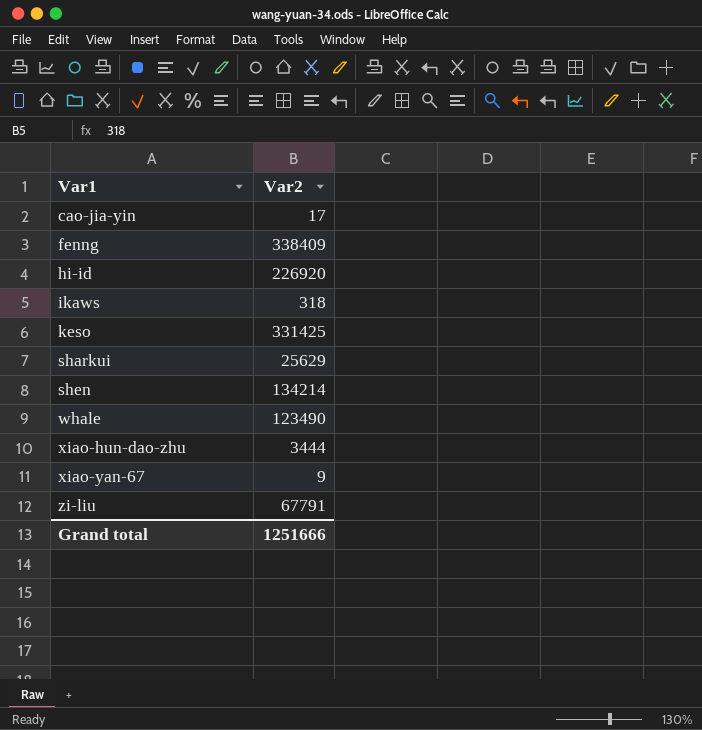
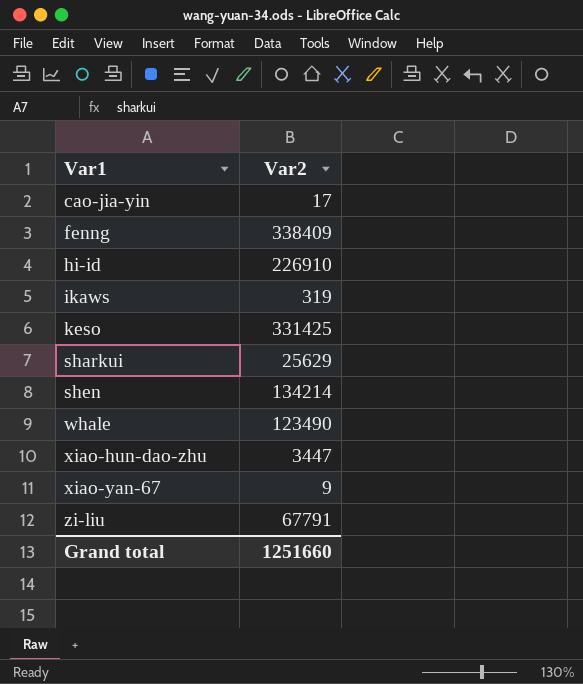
hi-id | Var2: 226920 -> 226910
ikaws | Var2: 318 -> 319
xiao-hun-dao-zhu | Var2: 3444 -> 3447
Grand total | Var2: 1251666 -> 1251660

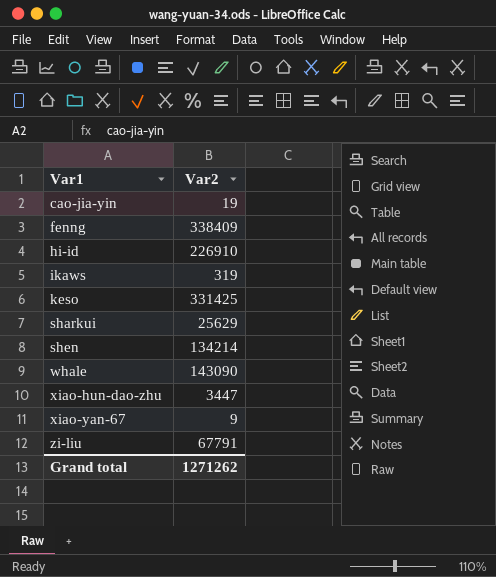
cao-jia-yin | Var2: 17 -> 19
whale | Var2: 123490 -> 143090
Grand total | Var2: 1251660 -> 1271262

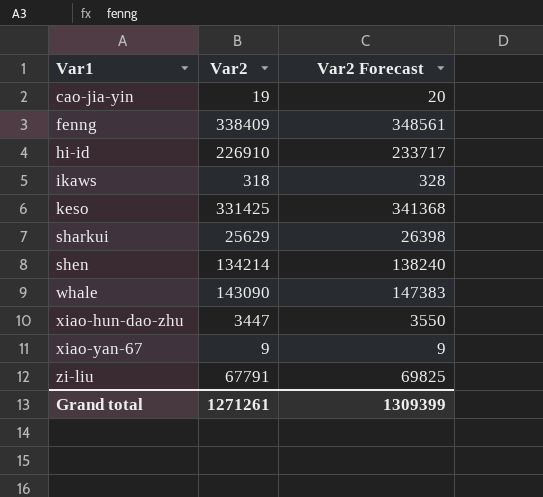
column Var2 Forecast | formula: none -> [Var2] * 1.03
ikaws | Var2: 319 -> 318
Grand total | Var2: 1271262 -> 1271261

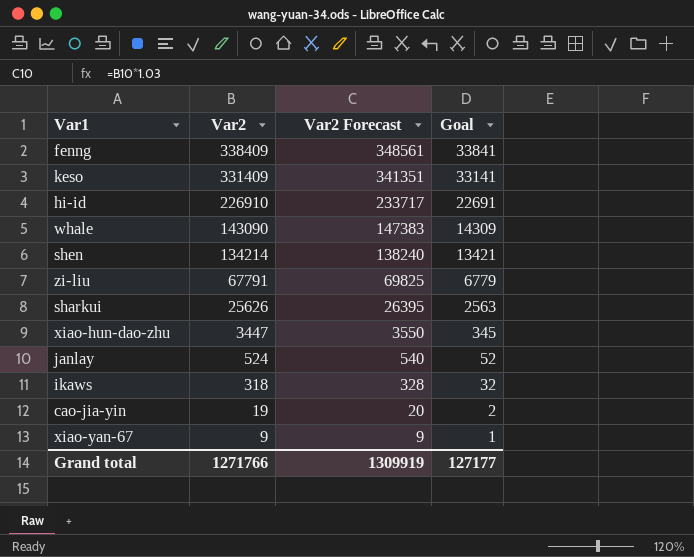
row order: Var1 ascending -> Var2 descending
column Goal | formula: none -> [Var2] * 0.1
keso | Var2: 331425 -> 331409
keso | Var2 Forecast: 341368 -> 341351
sharkui | Var2: 25629 -> 25626
sharkui | Var2 Forecast: 26398 -> 26395
row janlay: none -> 524 | 540 | 52
Grand total | Var2: 1271261 -> 1271766
Grand total | Var2 Forecast: 1309399 -> 1309919

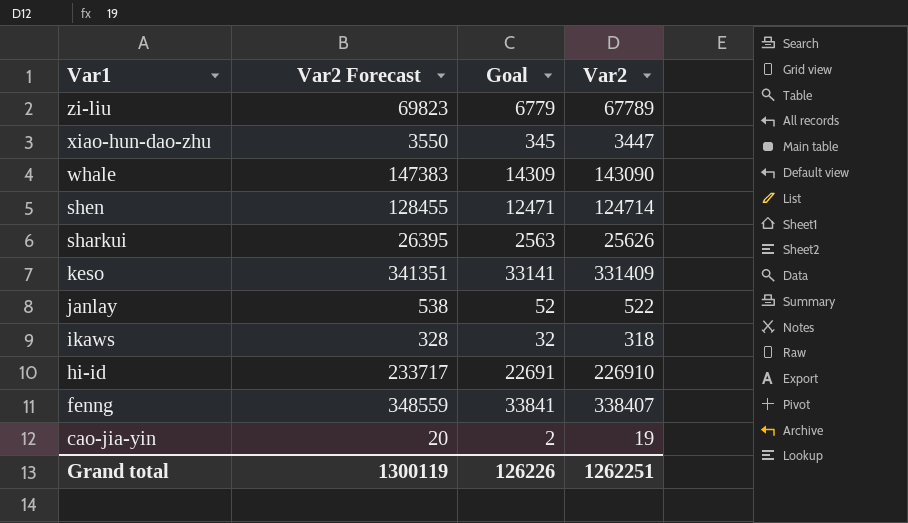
row order: Var2 descending -> Var1 descending
column Var2 | position: 2 -> 4
row xiao-yan-67: 9 | 9 | 1 -> none
zi-liu | Var2 Forecast: 69825 -> 69823
zi-liu | Var2: 67791 -> 67789
shen | Var2 Forecast: 138240 -> 128455
shen | Goal: 13421 -> 12471
shen | Var2: 134214 -> 124714
janlay | Var2 Forecast: 540 -> 538
janlay | Var2: 524 -> 522
fenng | Var2 Forecast: 348561 -> 348559
fenng | Var2: 338409 -> 338407
Grand total | Var2 Forecast: 1309919 -> 1300119
Grand total | Goal: 127177 -> 126226
Grand total | Var2: 1271766 -> 1262251

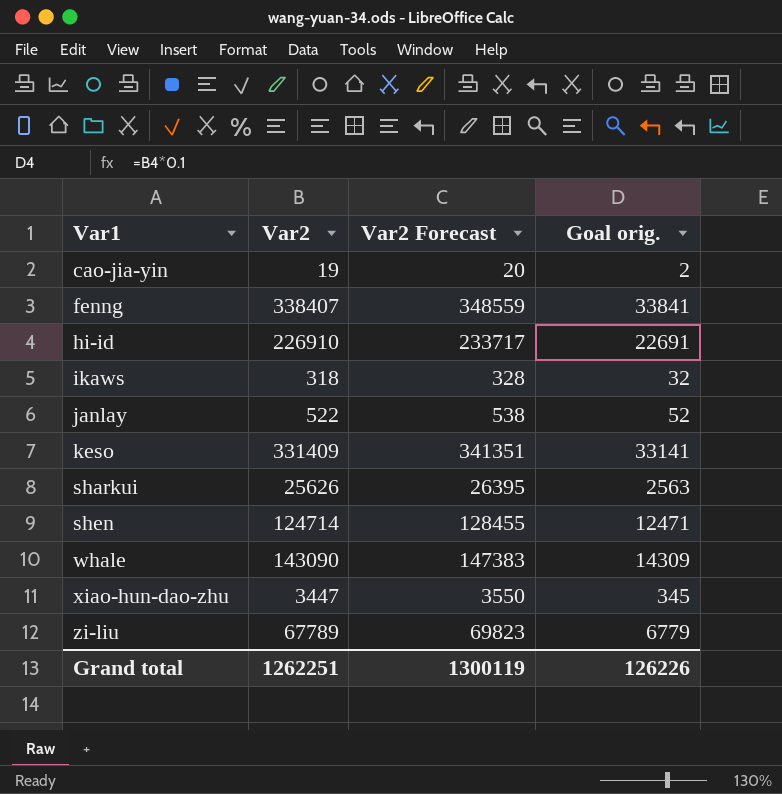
row order: Var1 descending -> Var1 ascending
column Var2 | position: 4 -> 2
column name: Goal -> Goal orig.

